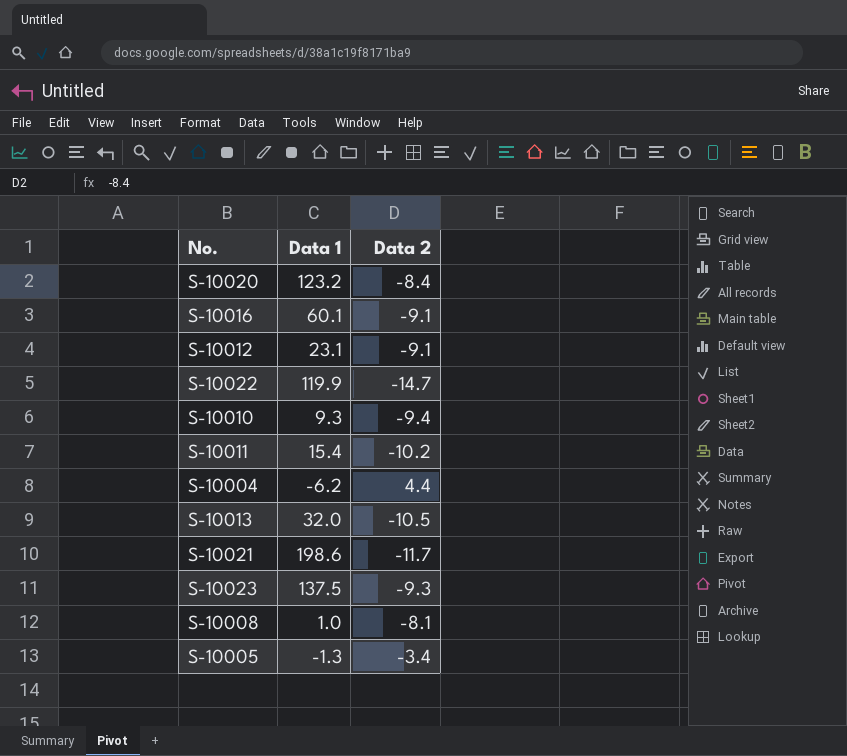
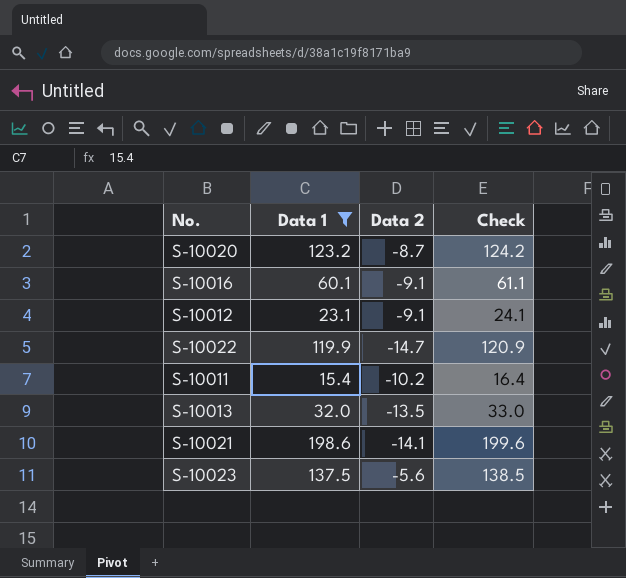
filter: none -> Data 1 >= 15.4
column Check | formula: none -> [Data 1] + 1
S-10020 | Data 2: -8.4 -> -8.7
S-10013 | Data 2: -10.5 -> -13.5
S-10021 | Data 2: -11.7 -> -14.1
S-10023 | Data 2: -9.3 -> -5.6

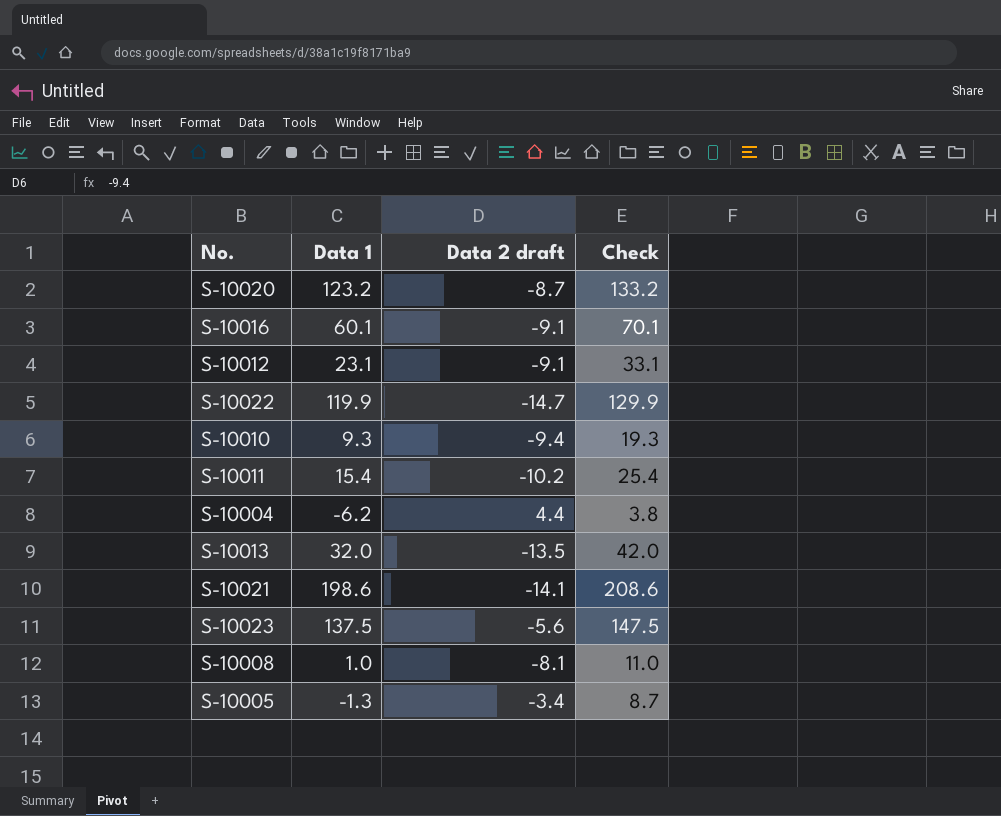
filter: Data 1 >= 15.4 -> none
column name: Data 2 -> Data 2 draft
column Check | formula: [Data 1] + 1 -> [Data 1] + 10

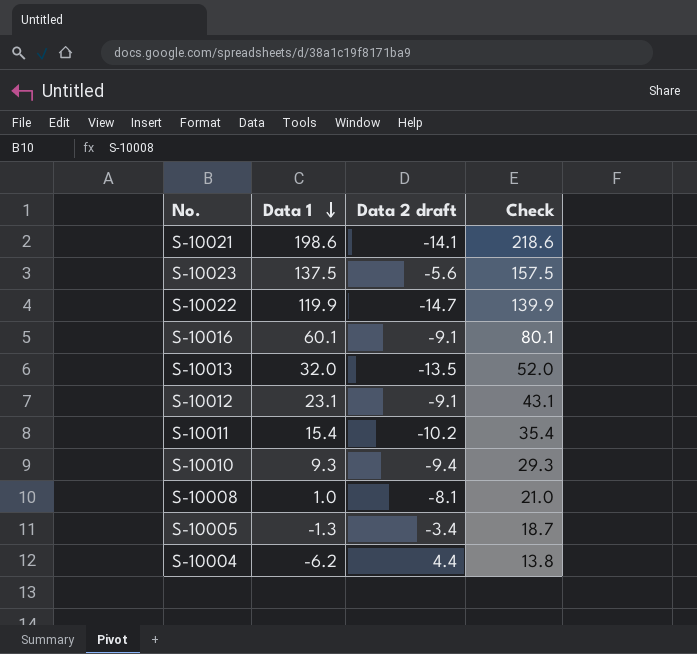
row order: none -> Data 1 descending
column Check | formula: [Data 1] + 10 -> [Data 1] + 20
row S-10020: 123.2 | -8.7 | 133.2 -> none

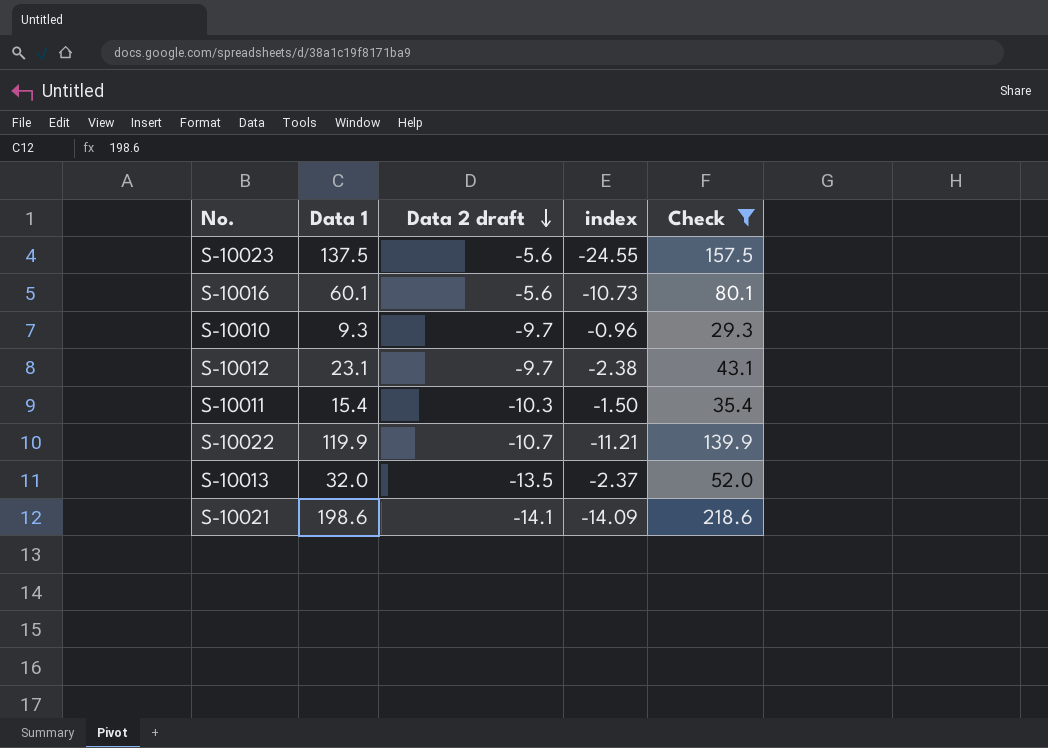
filter: none -> Check >= 29.3
row order: Data 1 descending -> Data 2 draft descending
column index | formula: none -> [Data 1] / [Data 2 draft]
S-10016 | Data 2 draft: -9.1 -> -5.6
S-10010 | Data 2 draft: -9.4 -> -9.7
S-10012 | Data 2 draft: -9.1 -> -9.7
S-10011 | Data 2 draft: -10.2 -> -10.3
S-10022 | Data 2 draft: -14.7 -> -10.7

